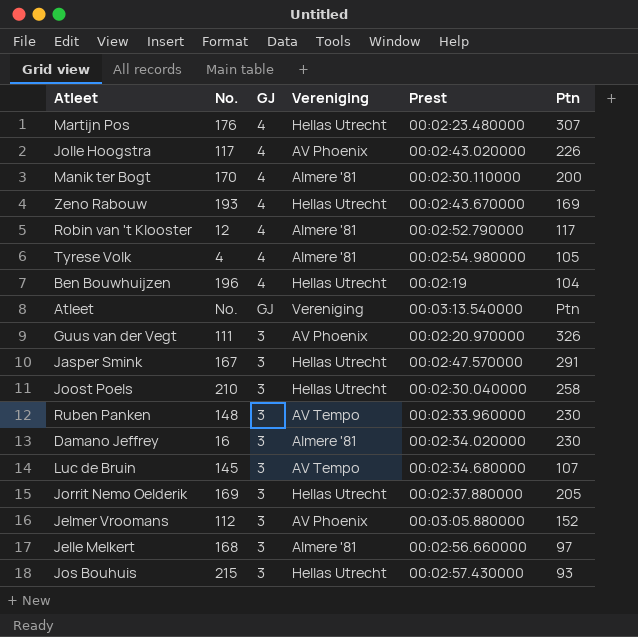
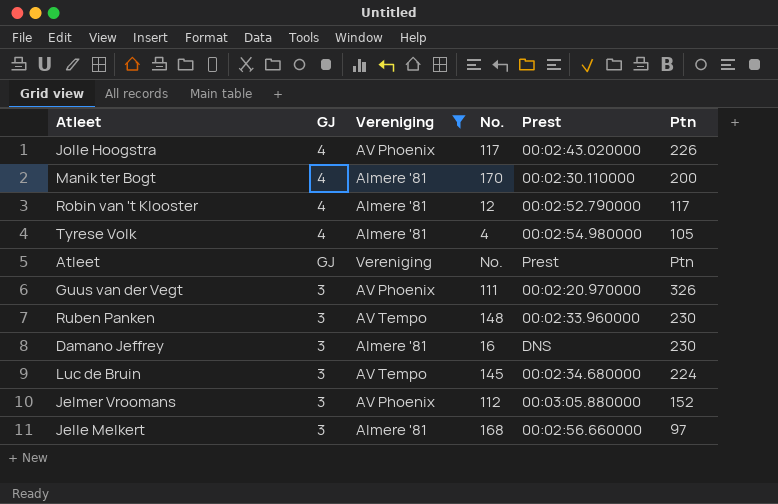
filter: none -> Vereniging != Hellas Utrecht
column No. | position: 2 -> 4
Atleet | Prest: 00:03:13.540000 -> Prest
Damano Jeffrey | Prest: 00:02:34.020000 -> DNS
Luc de Bruin | Ptn: 107 -> 224

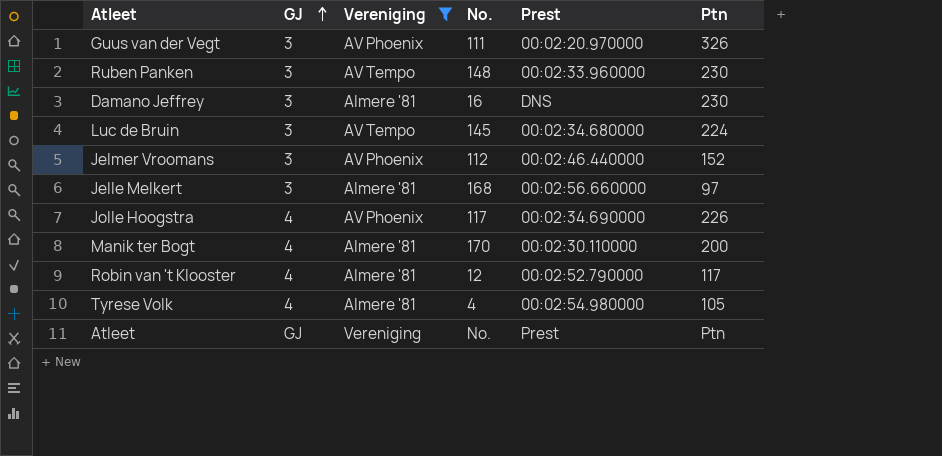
row order: none -> GJ ascending
Jelmer Vroomans | Prest: 00:03:05.880000 -> 00:02:46.440000
Jolle Hoogstra | Prest: 00:02:43.020000 -> 00:02:34.690000

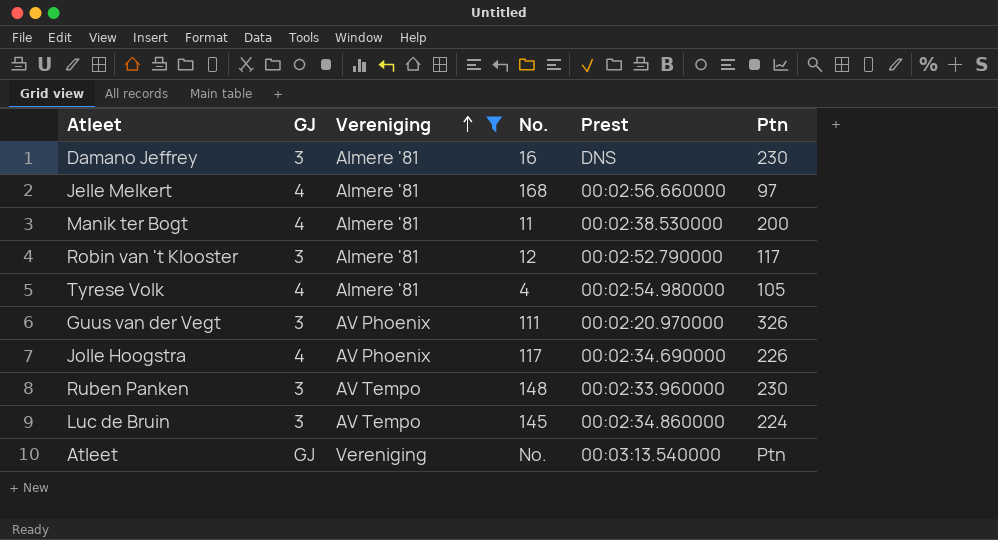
row order: GJ ascending -> Vereniging ascending
row Jelmer Vroomans: 3 | AV Phoenix | 112 | 00:02:46.440000 | 152 -> none
Jelle Melkert | GJ: 3 -> 4
Manik ter Bogt | No.: 170 -> 11
Manik ter Bogt | Prest: 00:02:30.110000 -> 00:02:38.530000
Robin van 't Klooster | GJ: 4 -> 3
Luc de Bruin | Prest: 00:02:34.680000 -> 00:02:34.860000
Atleet | Prest: Prest -> 00:03:13.540000

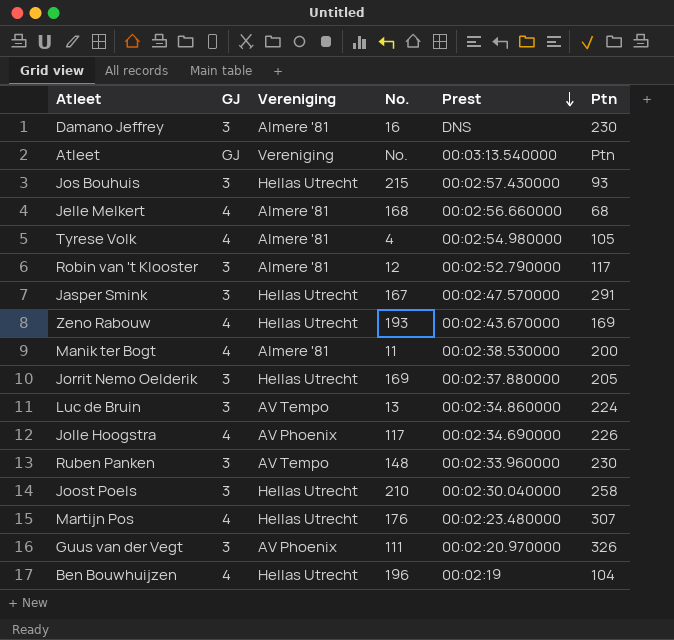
filter: Vereniging != Hellas Utrecht -> none
row order: Vereniging ascending -> Prest descending
Jelle Melkert | Ptn: 97 -> 68
Luc de Bruin | No.: 145 -> 13

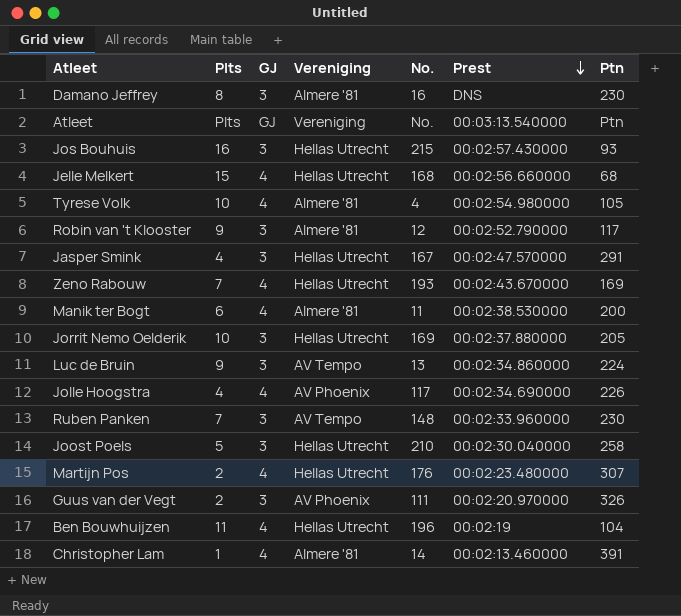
column Plts | position: none -> 2
Jelle Melkert | Vereniging: Almere '81 -> Hellas Utrecht
row Christopher Lam: none -> 1 | 4 | Almere '81 | 14 | 00:02:13.460000 | 391

